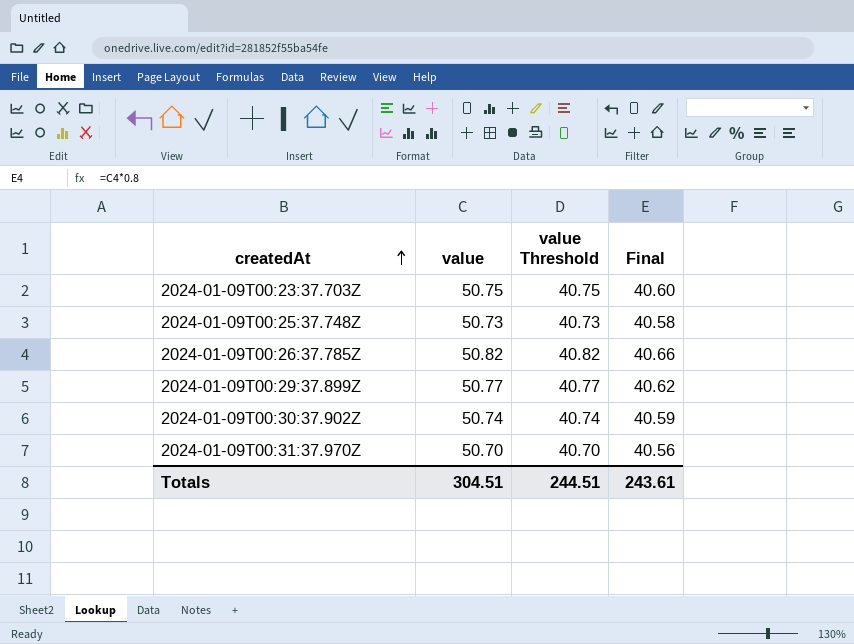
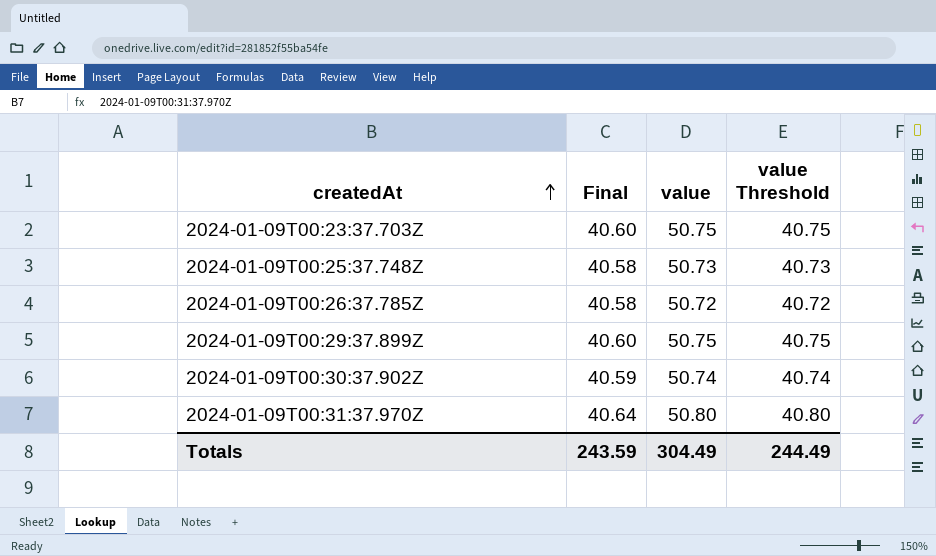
column Final | position: 4 -> 2
2024-01-09T00:26:37.785Z | Final: 40.66 -> 40.58
2024-01-09T00:26:37.785Z | value: 50.82 -> 50.72
2024-01-09T00:26:37.785Z | value Threshold: 40.82 -> 40.72
2024-01-09T00:29:37.899Z | Final: 40.62 -> 40.60
2024-01-09T00:29:37.899Z | value: 50.77 -> 50.75
2024-01-09T00:29:37.899Z | value Threshold: 40.77 -> 40.75
2024-01-09T00:31:37.970Z | Final: 40.56 -> 40.64
2024-01-09T00:31:37.970Z | value: 50.70 -> 50.80
2024-01-09T00:31:37.970Z | value Threshold: 40.70 -> 40.80
Totals | Final: 243.61 -> 243.59
Totals | value: 304.51 -> 304.49
Totals | value Threshold: 244.51 -> 244.49

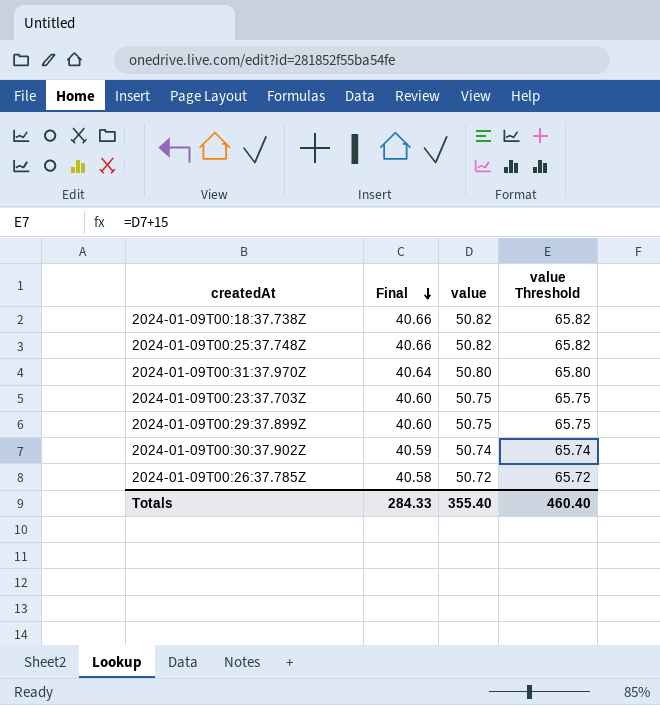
row order: createdAt ascending -> Final descending
column value Threshold | formula: [value] - 10 -> [value] + 15
row 2024-01-09T00:18:37.738Z: none -> 40.66 | 50.82 | 65.82
2024-01-09T00:25:37.748Z | Final: 40.58 -> 40.66
2024-01-09T00:25:37.748Z | value: 50.73 -> 50.82
Totals | Final: 243.59 -> 284.33
Totals | value: 304.49 -> 355.40
Totals | value Threshold: 244.49 -> 460.40

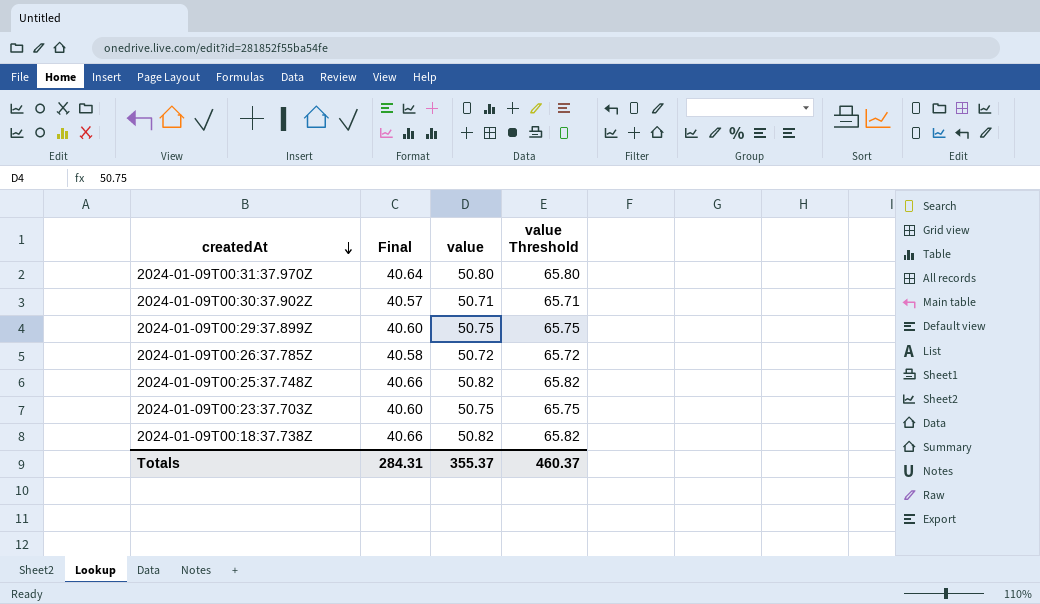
row order: Final descending -> createdAt descending
2024-01-09T00:30:37.902Z | Final: 40.59 -> 40.57
2024-01-09T00:30:37.902Z | value: 50.74 -> 50.71
2024-01-09T00:30:37.902Z | value Threshold: 65.74 -> 65.71
Totals | Final: 284.33 -> 284.31
Totals | value: 355.40 -> 355.37
Totals | value Threshold: 460.40 -> 460.37

